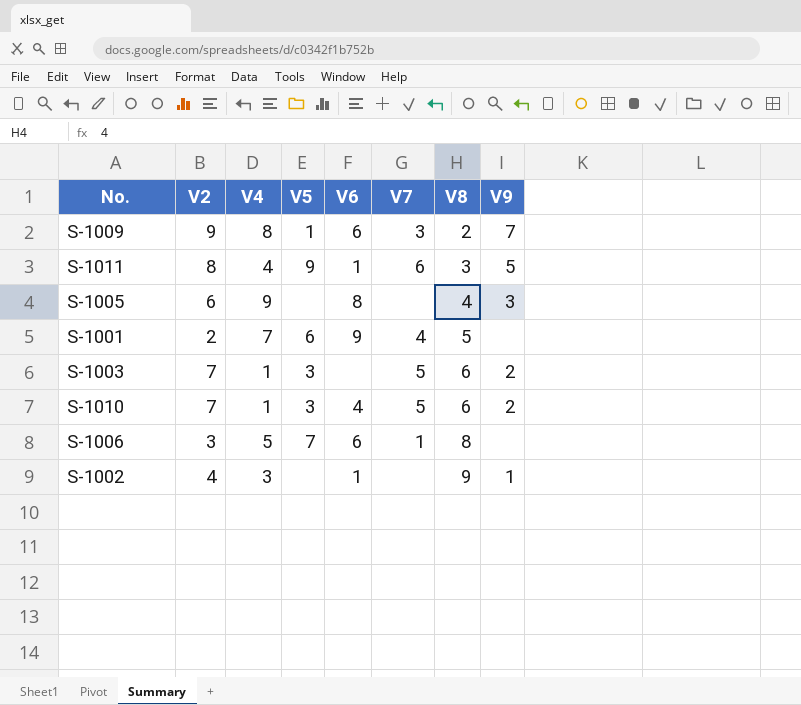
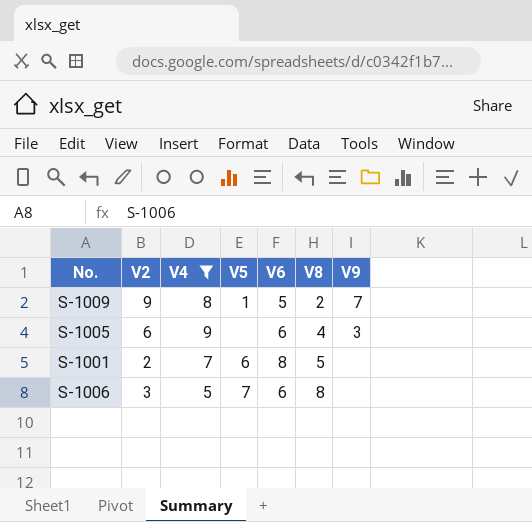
filter: none -> V4 >= 5
column V7 | position: 6 -> none
S-1009 | V6: 6 -> 5
S-1005 | V6: 8 -> 6
S-1001 | V6: 9 -> 8

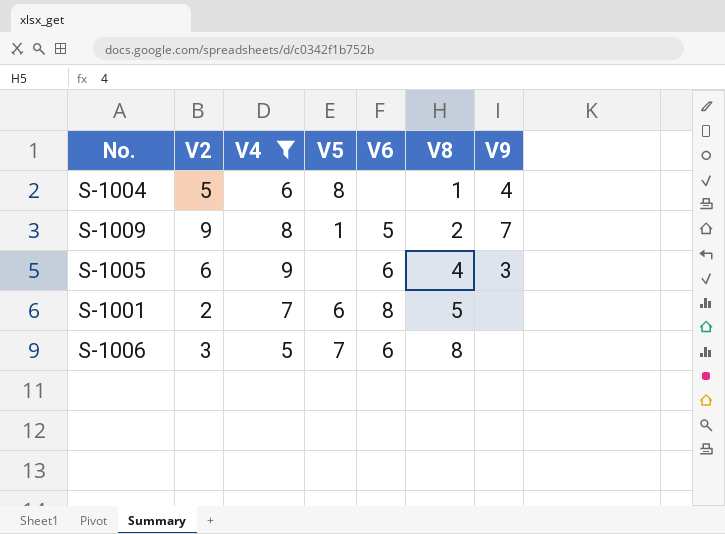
row S-1004: none -> 5 | 6 | 8 | none | 1 | 4

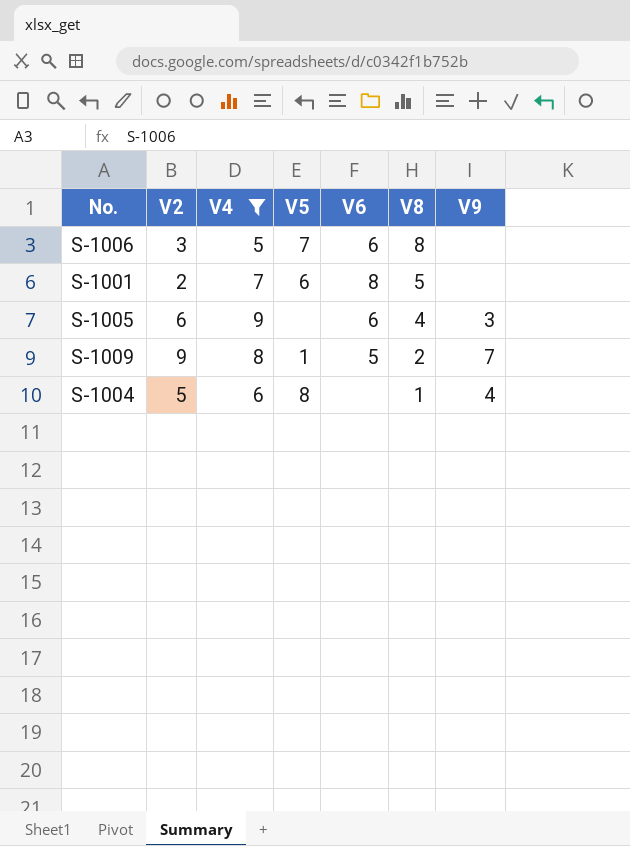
row order: V8 ascending -> V8 descending

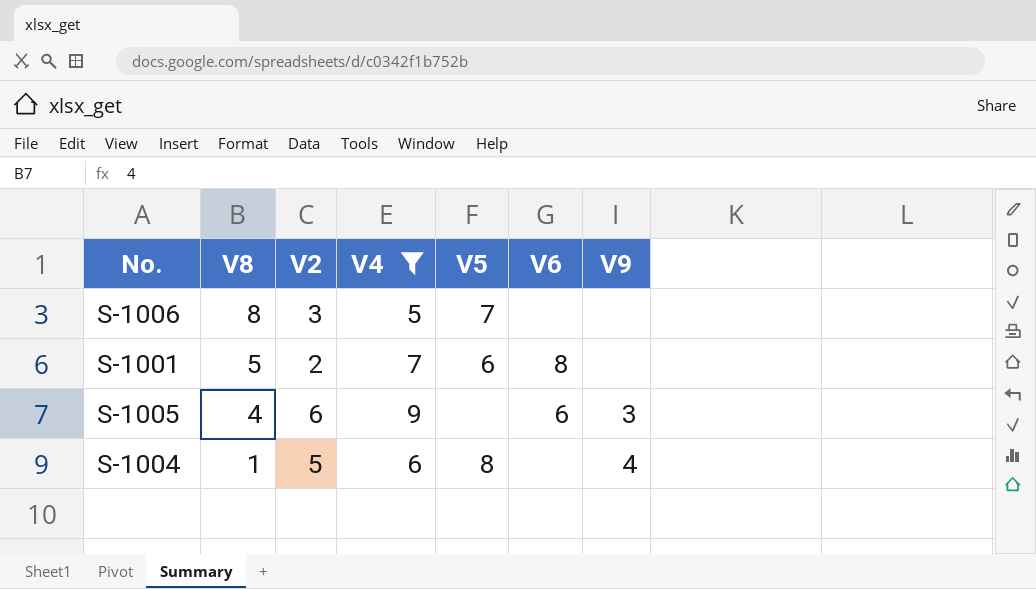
column V8 | position: 6 -> 2
row S-1009: 9 | 8 | 1 | 5 | 2 | 7 -> none
S-1006 | V6: 6 -> none

